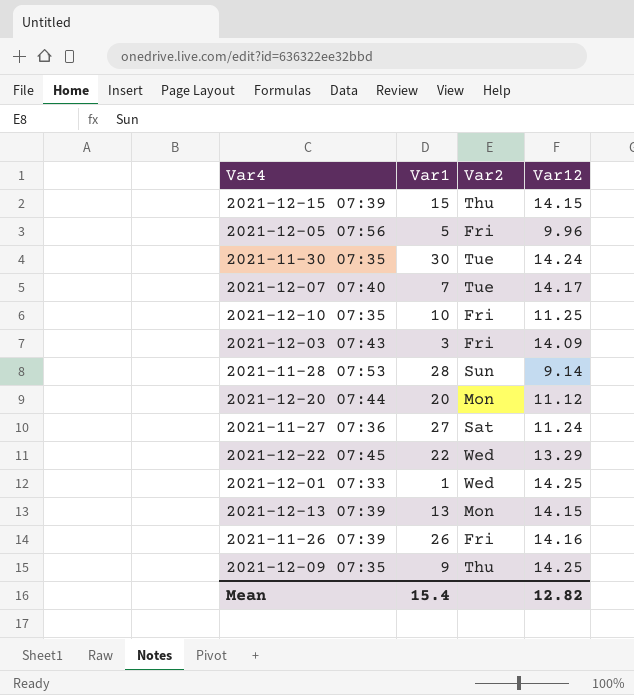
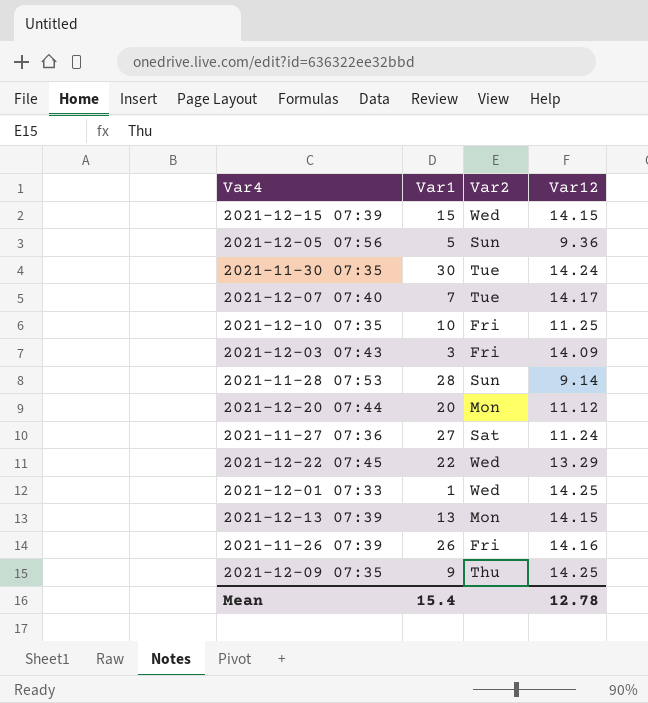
2021-12-15 07:39 | Var2: Thu -> Wed
2021-12-05 07:56 | Var2: Fri -> Sun
2021-12-05 07:56 | Var12: 9.96 -> 9.36
Mean | Var12: 12.82 -> 12.78

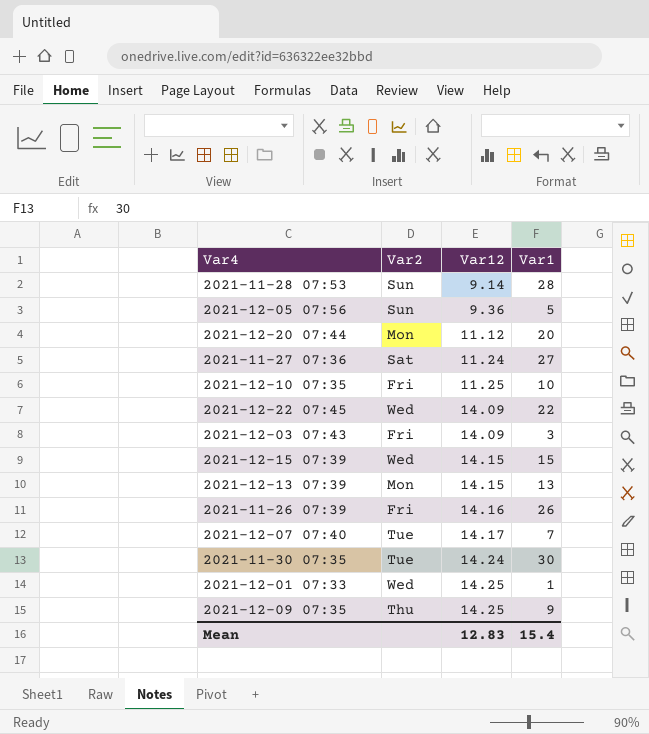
row order: none -> Var12 ascending
column Var1 | position: 2 -> 4
2021-12-22 07:45 | Var12: 13.29 -> 14.09
Mean | Var12: 12.78 -> 12.83

